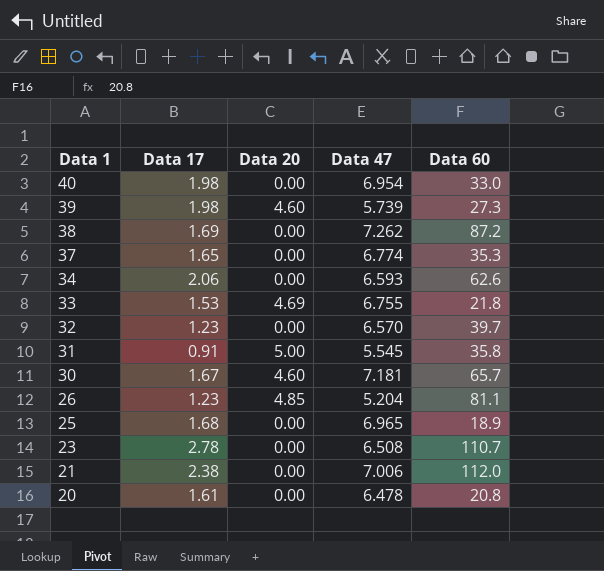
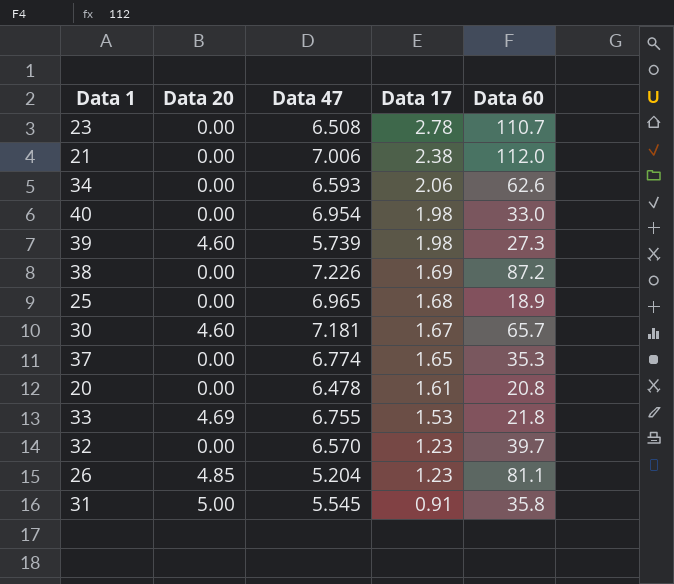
row order: Data 1 descending -> Data 17 descending
column Data 17 | position: 2 -> 4
38 | Data 47: 7.262 -> 7.226

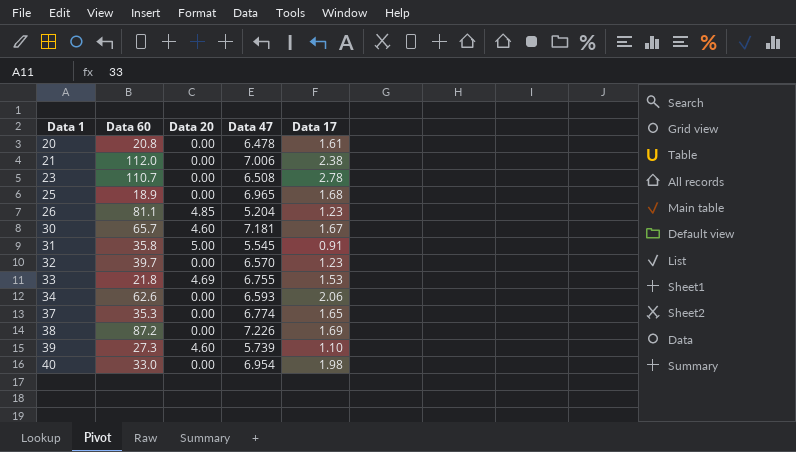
row order: Data 17 descending -> Data 1 ascending
column Data 60 | position: 5 -> 2
39 | Data 17: 1.98 -> 1.10

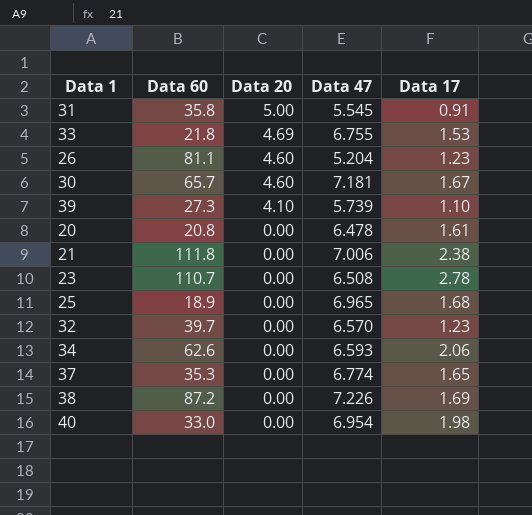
row order: Data 1 ascending -> Data 20 descending
26 | Data 20: 4.85 -> 4.60
39 | Data 20: 4.60 -> 4.10
21 | Data 60: 112.0 -> 111.8

